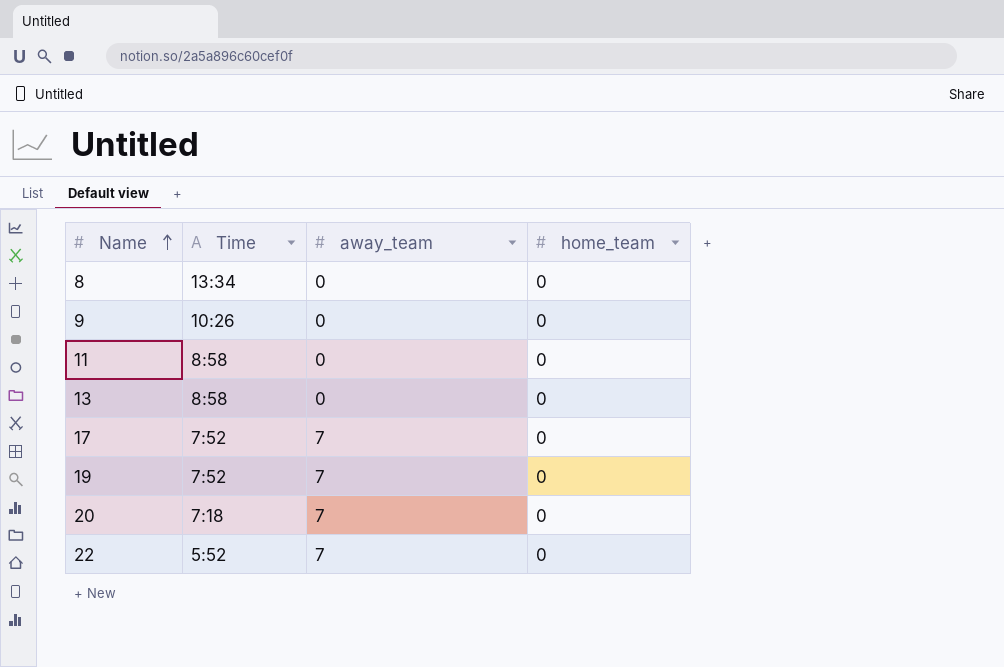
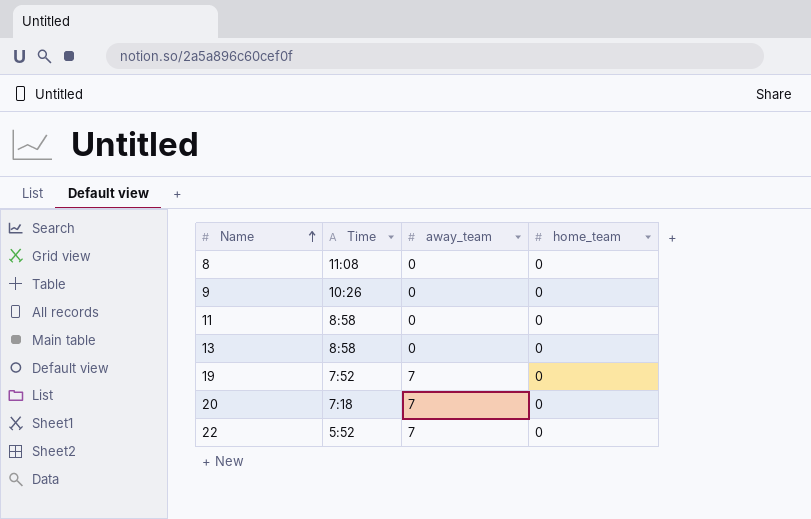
row 17: 7:52 | 7 | 0 -> none
8 | Time: 13:34 -> 11:08

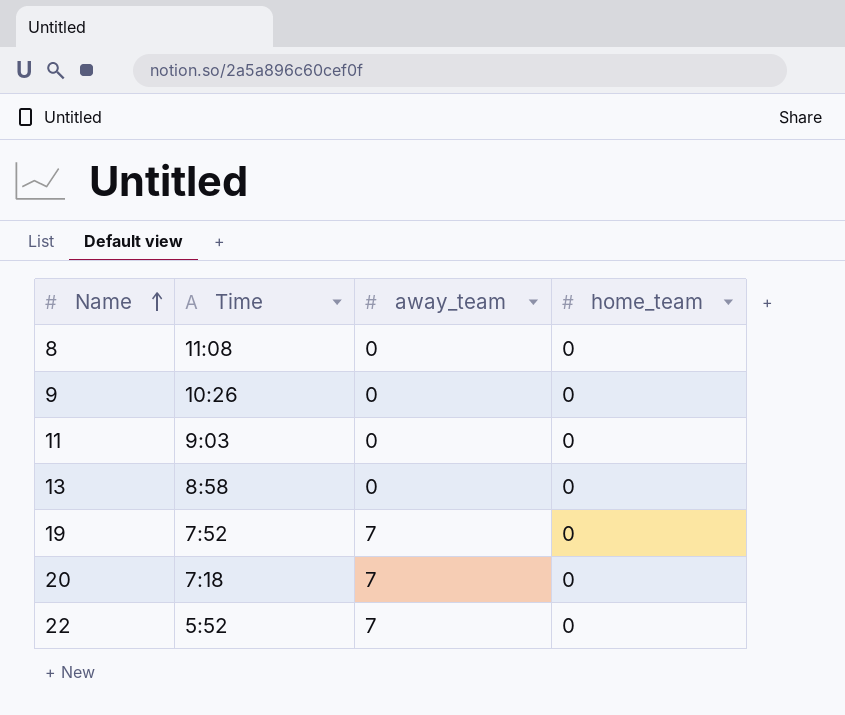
11 | Time: 8:58 -> 9:03

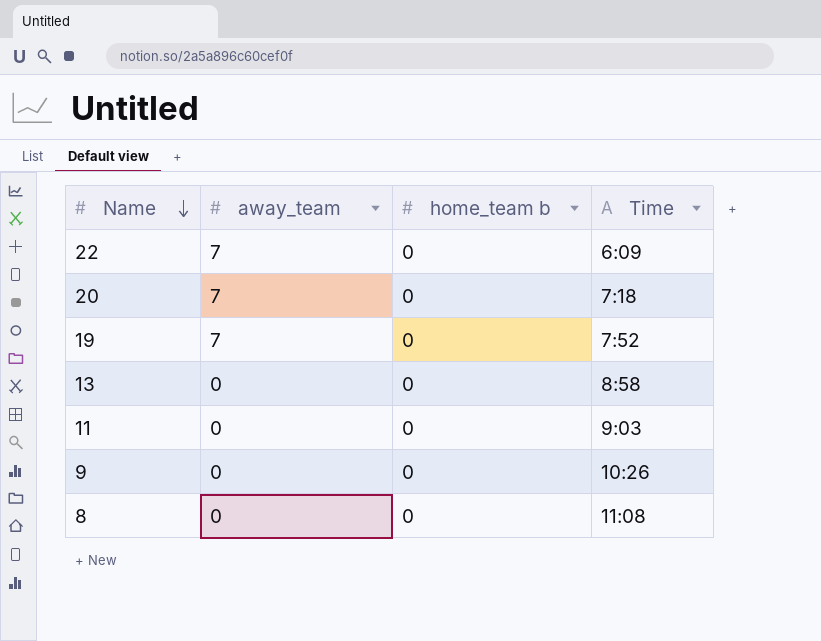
row order: Name ascending -> Name descending
column name: home_team -> home_team b
column Time | position: 2 -> 4
22 | Time: 5:52 -> 6:09

